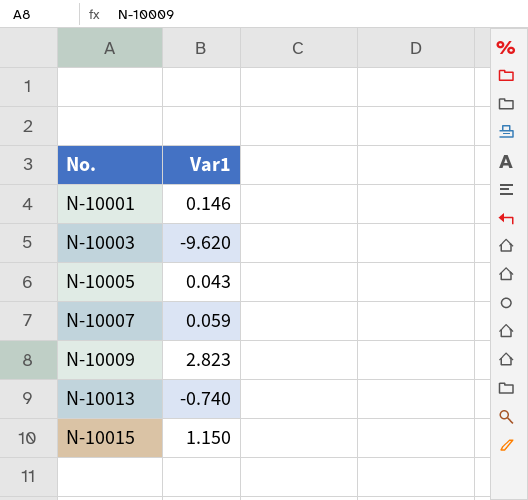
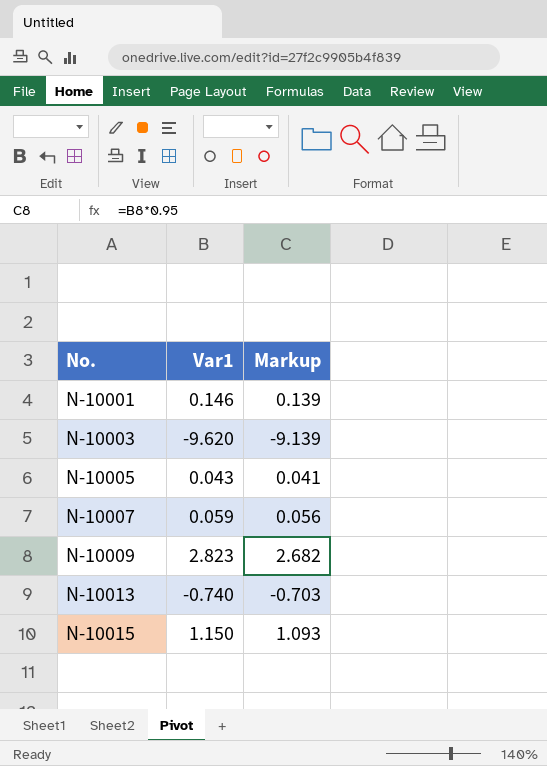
column Markup | formula: none -> [Var1] * 0.95

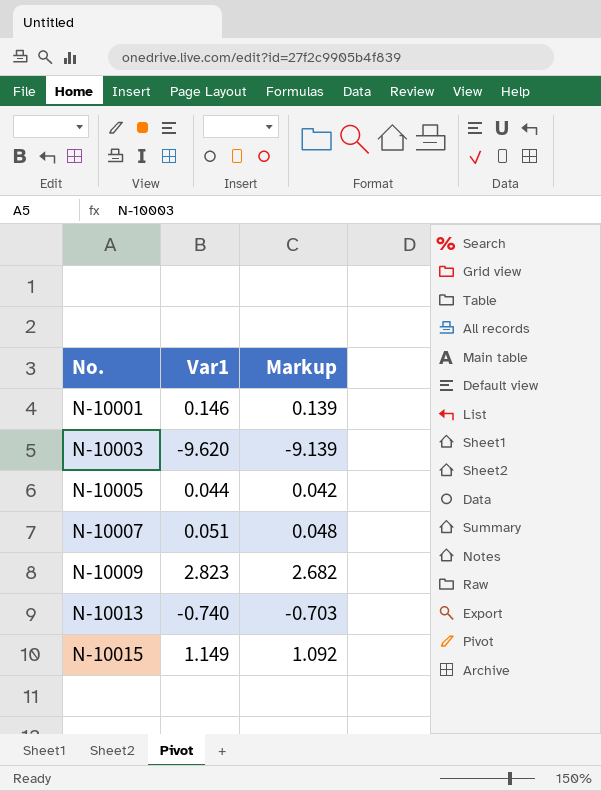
N-10005 | Var1: 0.043 -> 0.044
N-10005 | Markup: 0.041 -> 0.042
N-10007 | Var1: 0.059 -> 0.051
N-10007 | Markup: 0.056 -> 0.048
N-10015 | Var1: 1.150 -> 1.149
N-10015 | Markup: 1.093 -> 1.092

